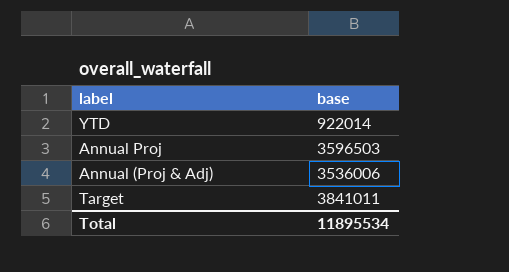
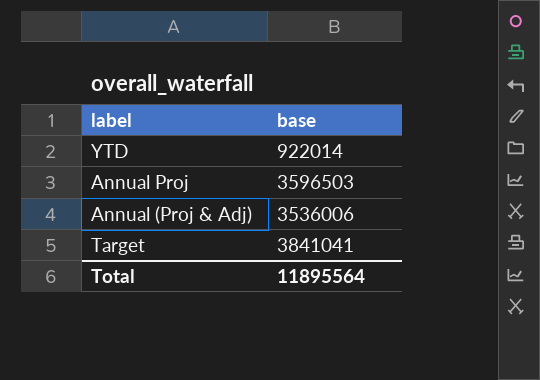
Target | base: 3841011 -> 3841041
Total | base: 11895534 -> 11895564

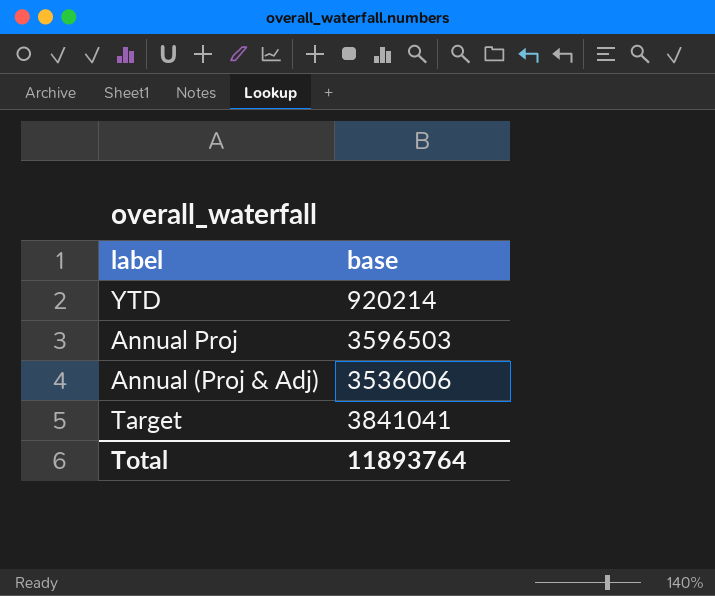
YTD | base: 922014 -> 920214
Total | base: 11895564 -> 11893764

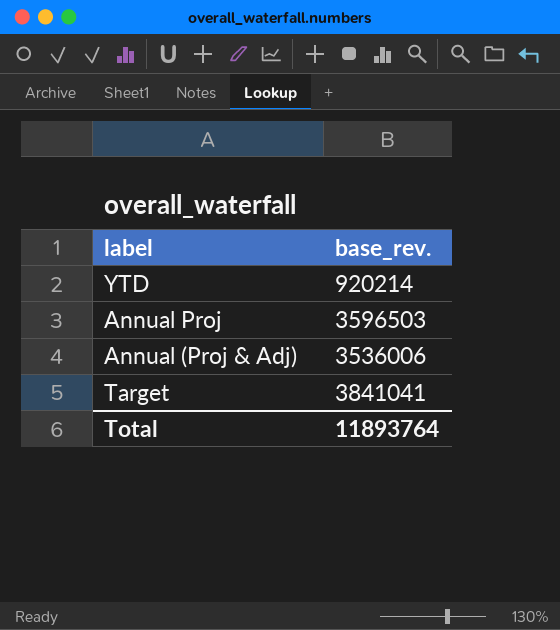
column name: base -> base_rev.

